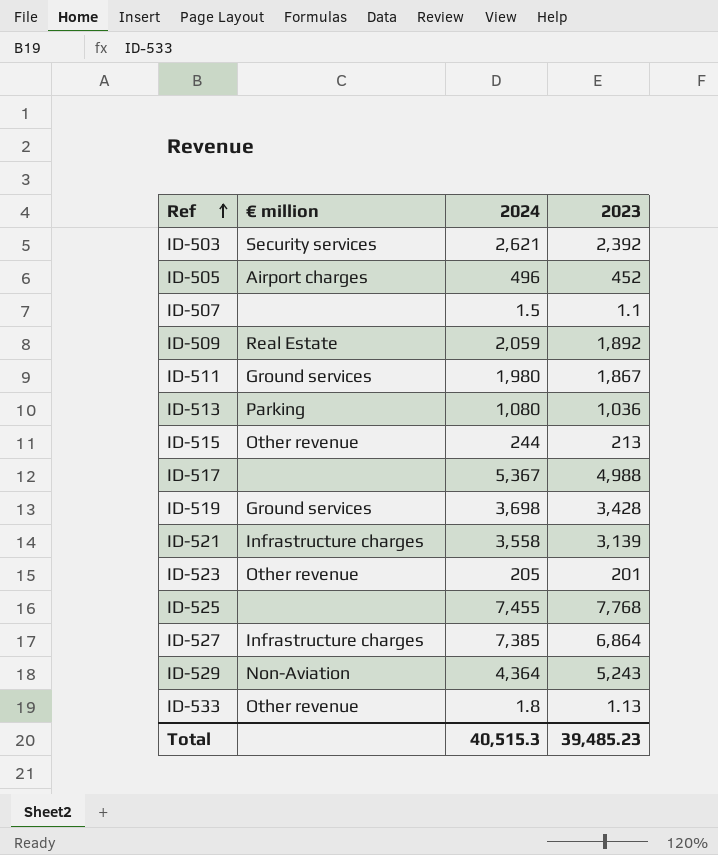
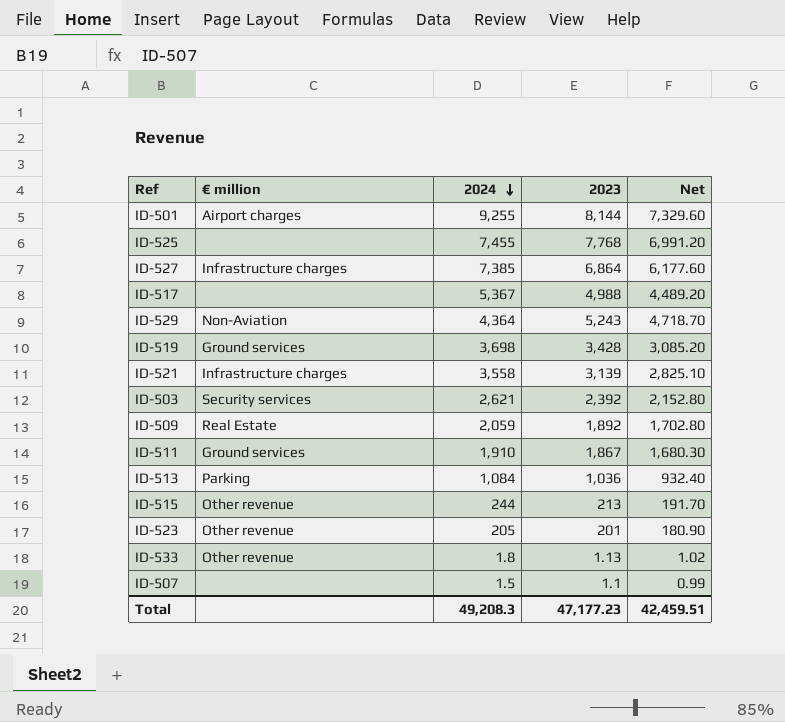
row order: Ref ascending -> 2024 descending
column Net | formula: none -> [2023] * 0.9
row ID-505: Airport charges | 496 | 452 -> none
row ID-501: none -> Airport charges | 9,255 | 8,144 | 7,329.60
ID-511 | 2024: 1,980 -> 1,910
ID-513 | 2024: 1,080 -> 1,084
Total | 2024: 40,515.3 -> 49,208.3
Total | 2023: 39,485.23 -> 47,177.23

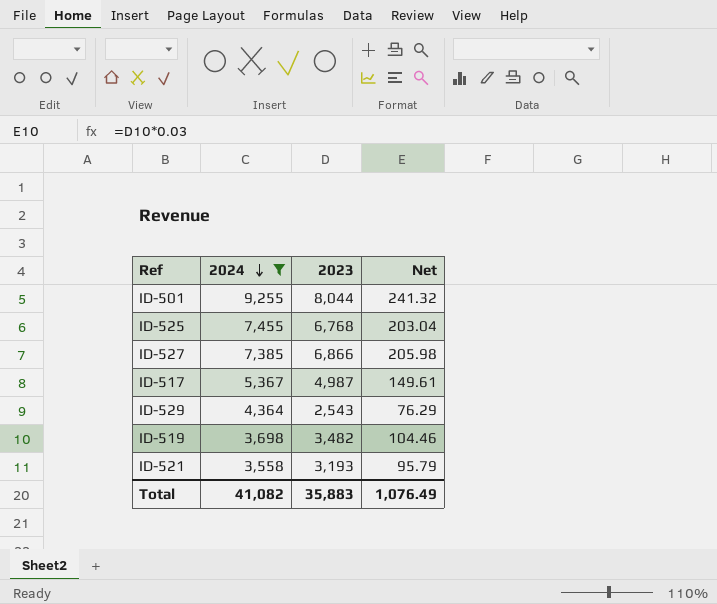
filter: none -> 2024 >= 3,558
column € million | position: 2 -> none
column Net | formula: [2023] * 0.9 -> [2023] * 0.03
ID-501 | 2023: 8,144 -> 8,044
ID-525 | 2023: 7,768 -> 6,768
ID-527 | 2023: 6,864 -> 6,866
ID-517 | 2023: 4,988 -> 4,987
ID-529 | 2023: 5,243 -> 2,543
ID-519 | 2023: 3,428 -> 3,482
ID-521 | 2023: 3,139 -> 3,193
Total | 2024: 49,208.3 -> 41,082
Total | 2023: 47,177.23 -> 35,883
Total | Net: 42,459.51 -> 1,076.49

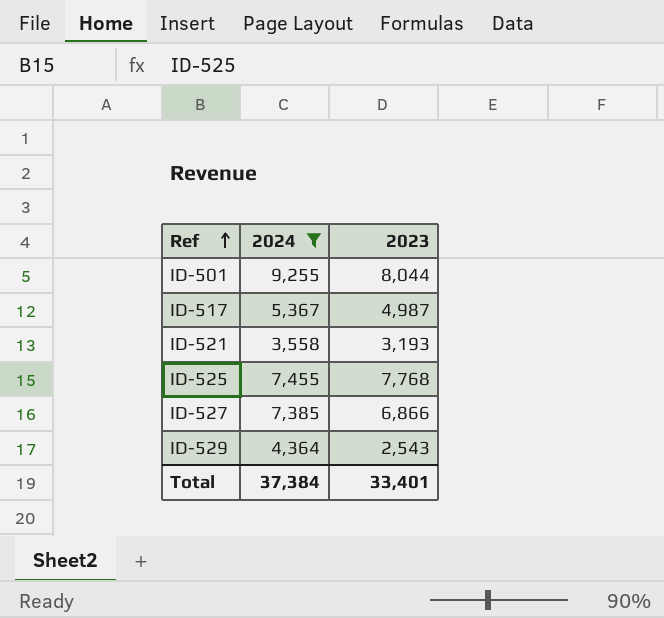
row order: 2024 descending -> Ref ascending
column Net | formula: [2023] * 0.03 -> none
row ID-519: 3,698 | 3,482 | 104.46 -> none
ID-525 | 2023: 6,768 -> 7,768
Total | 2024: 41,082 -> 37,384
Total | 2023: 35,883 -> 33,401

